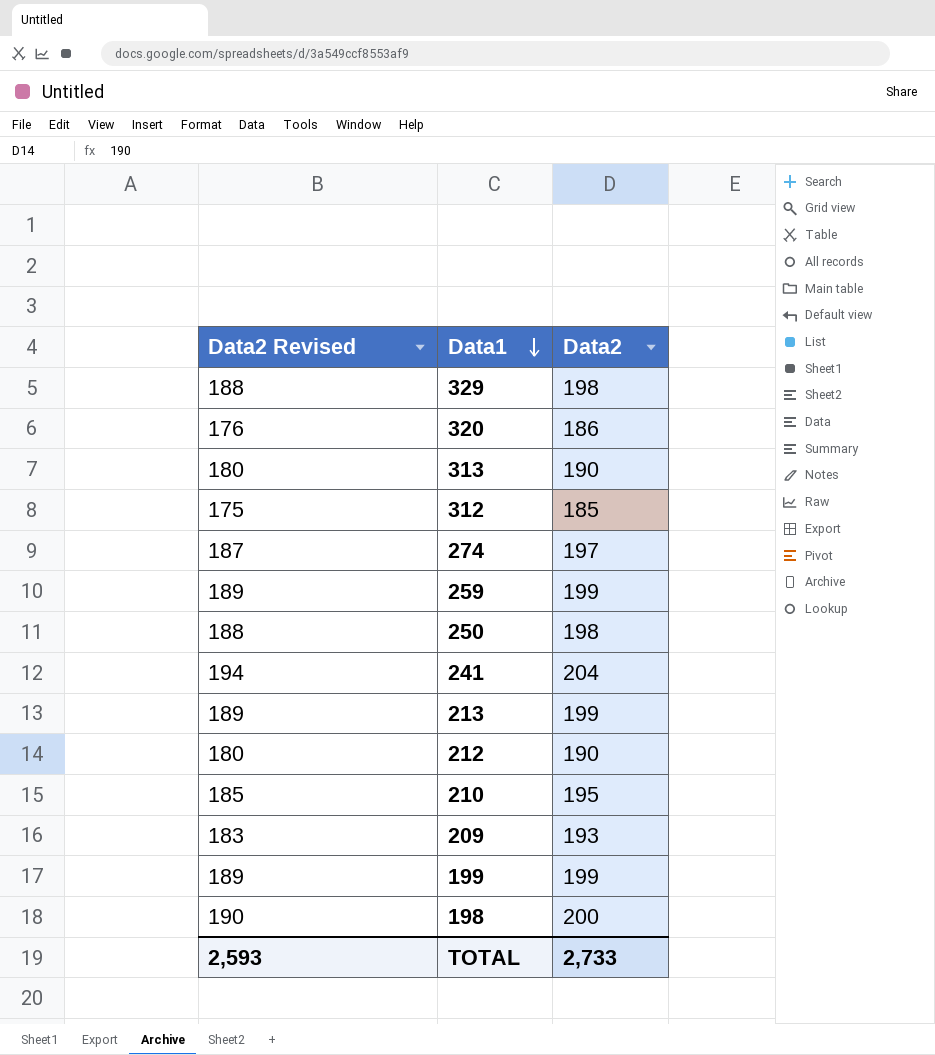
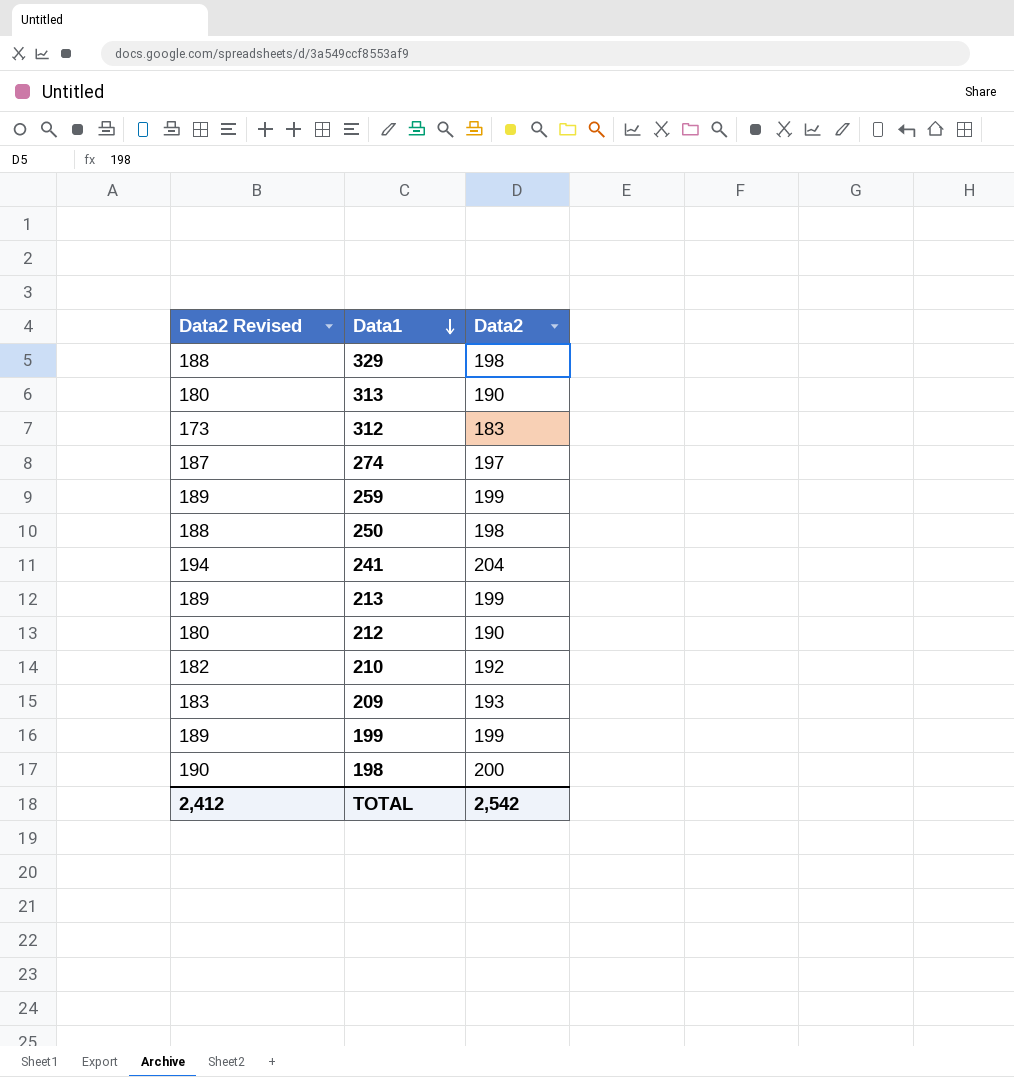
row 320: 176 | 186 -> none
312 | Data2 Revised: 175 -> 173
312 | Data2: 185 -> 183
210 | Data2 Revised: 185 -> 182
210 | Data2: 195 -> 192
TOTAL | Data2 Revised: 2,593 -> 2,412
TOTAL | Data2: 2,733 -> 2,542

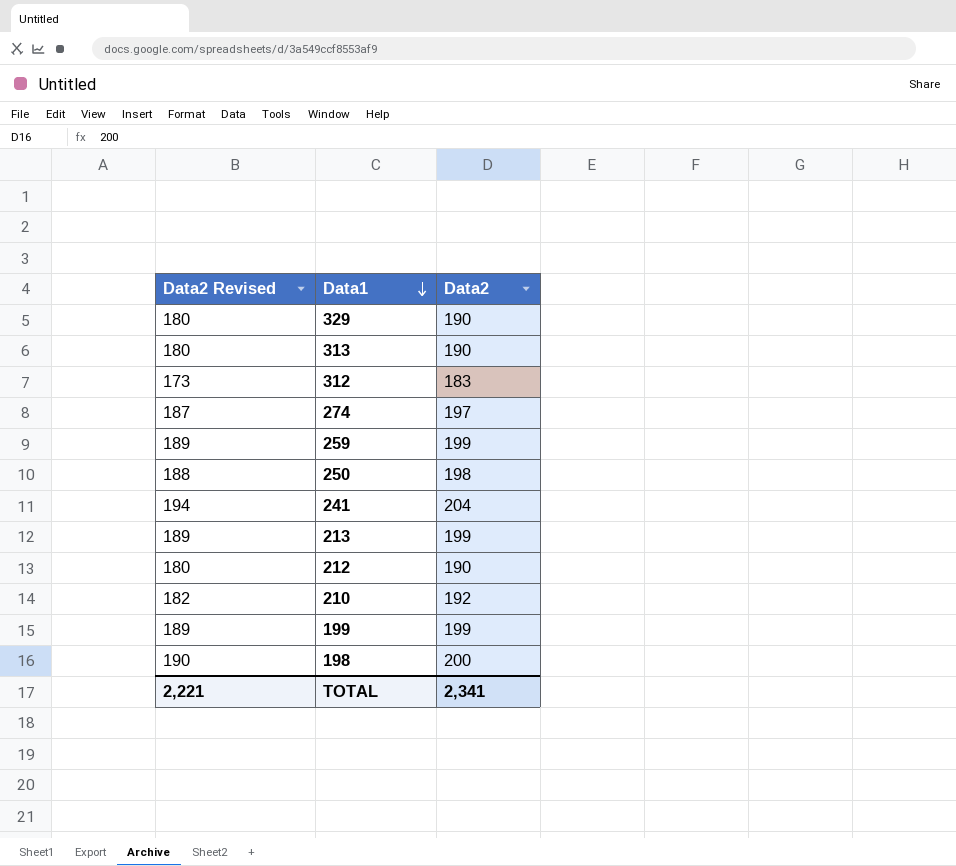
row 209: 183 | 193 -> none
329 | Data2 Revised: 188 -> 180
329 | Data2: 198 -> 190
TOTAL | Data2 Revised: 2,412 -> 2,221
TOTAL | Data2: 2,542 -> 2,341

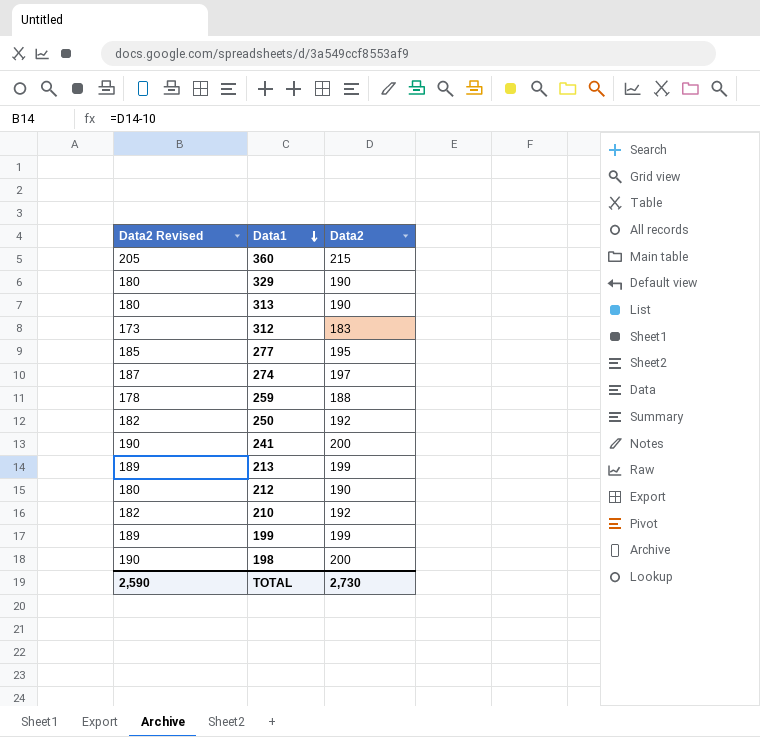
row 360: none -> 205 | 215
row 277: none -> 185 | 195
259 | Data2 Revised: 189 -> 178
259 | Data2: 199 -> 188
250 | Data2 Revised: 188 -> 182
250 | Data2: 198 -> 192
241 | Data2 Revised: 194 -> 190
241 | Data2: 204 -> 200
TOTAL | Data2 Revised: 2,221 -> 2,590
TOTAL | Data2: 2,341 -> 2,730

